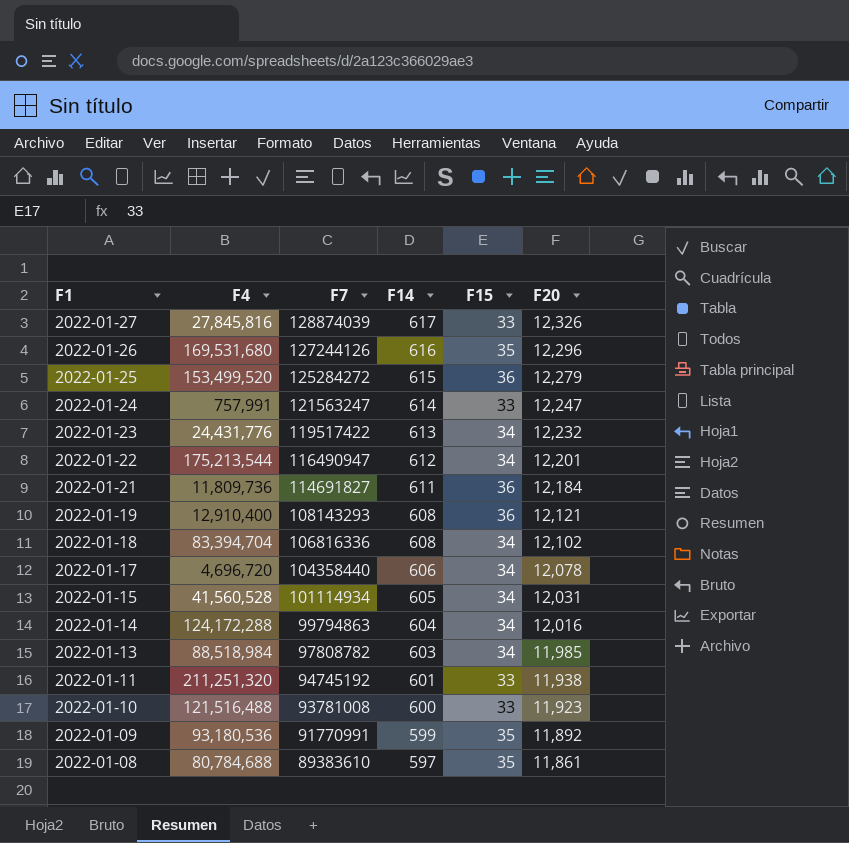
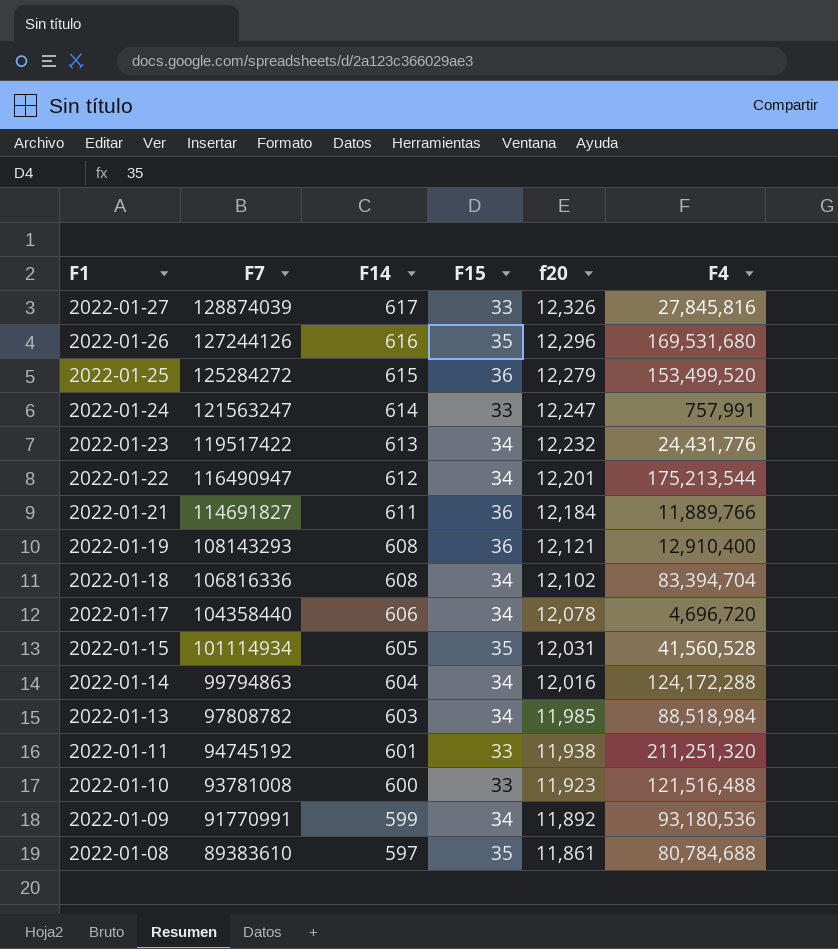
column name: F20 -> f20
column F4 | position: 2 -> 6
2022-01-21 | F4: 11,809,736 -> 11,889,766
2022-01-15 | F15: 34 -> 35
2022-01-09 | F15: 35 -> 34

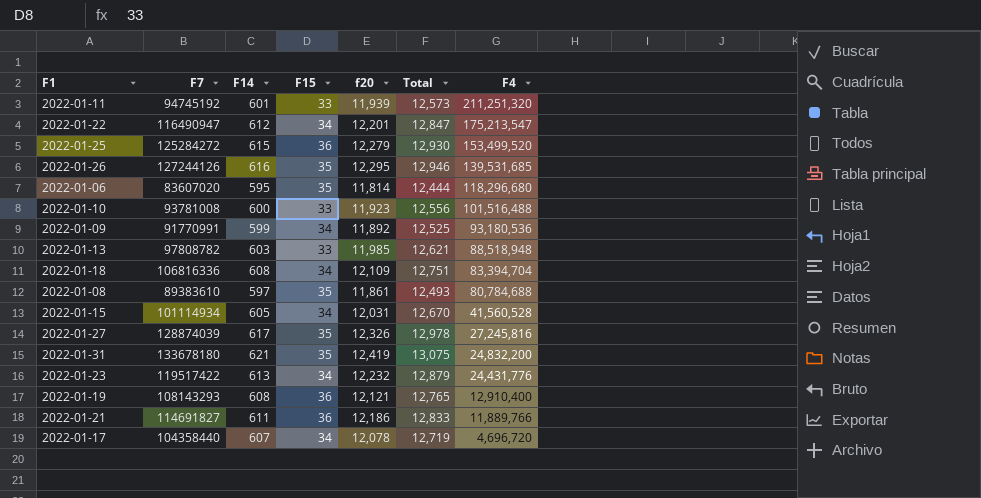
row order: F1 descending -> F4 descending
column Total | formula: none -> [F14] + [F15] + [f20]
row 2022-01-24: 121563247 | 614 | 33 | 12,247 | 757,991 -> none
row 2022-01-14: 99794863 | 604 | 34 | 12,016 | 124,172,288 -> none
2022-01-11 | f20: 11,938 -> 11,939
2022-01-22 | F4: 175,213,544 -> 175,213,547
2022-01-26 | f20: 12,296 -> 12,295
2022-01-26 | F4: 169,531,680 -> 139,531,685
row 2022-01-06: none -> 83607020 | 595 | 35 | 11,814 | 12,444 | 118,296,680
2022-01-10 | F4: 121,516,488 -> 101,516,488
2022-01-13 | F15: 34 -> 33
2022-01-13 | F4: 88,518,984 -> 88,518,948
2022-01-18 | f20: 12,102 -> 12,109
2022-01-15 | F15: 35 -> 34
2022-01-27 | F15: 33 -> 35
2022-01-27 | F4: 27,845,816 -> 27,245,816
row 2022-01-31: none -> 133678180 | 621 | 35 | 12,419 | 13,075 | 24,832,200
2022-01-21 | f20: 12,184 -> 12,186
2022-01-17 | F14: 606 -> 607

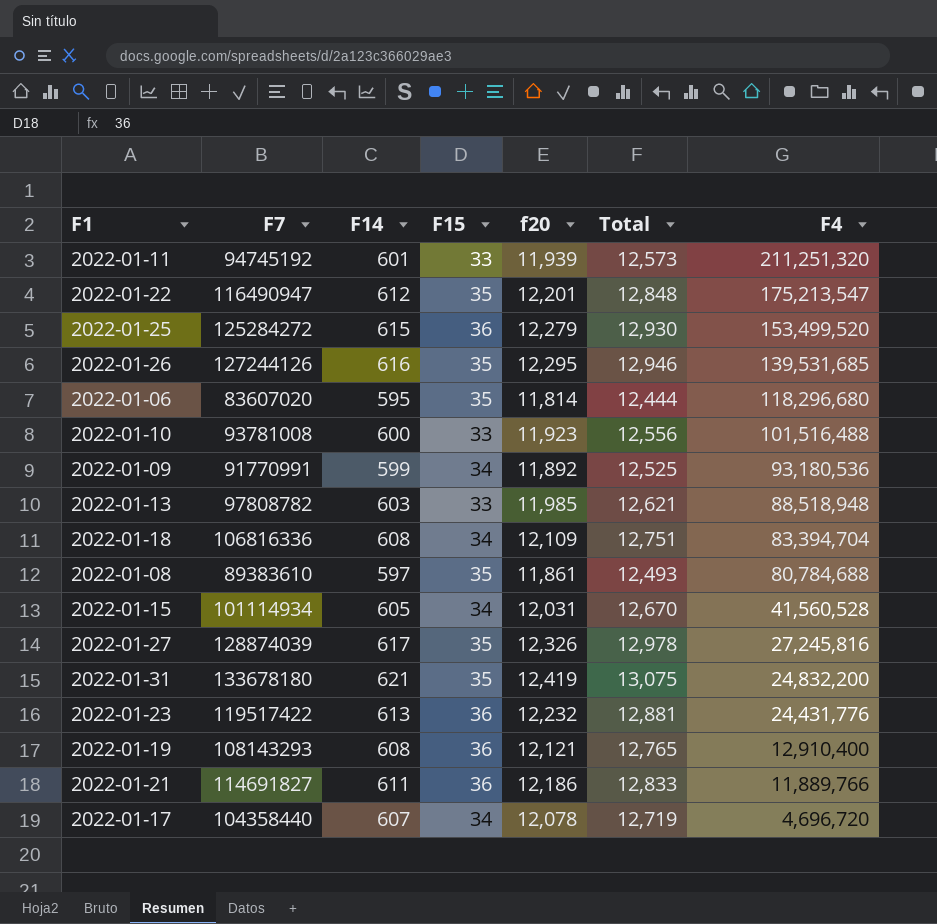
2022-01-22 | F15: 34 -> 35
2022-01-22 | Total: 12,847 -> 12,848
2022-01-23 | F15: 34 -> 36
2022-01-23 | Total: 12,879 -> 12,881

